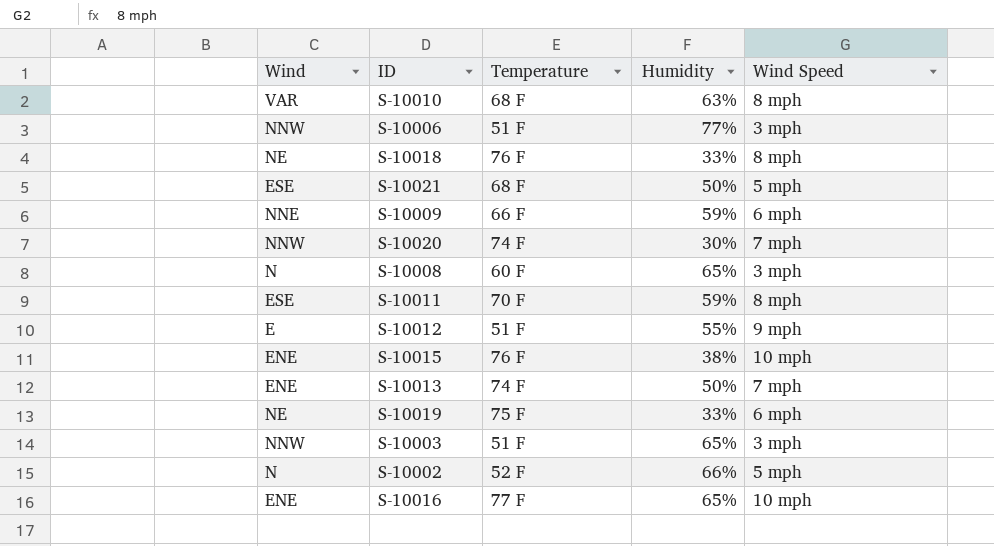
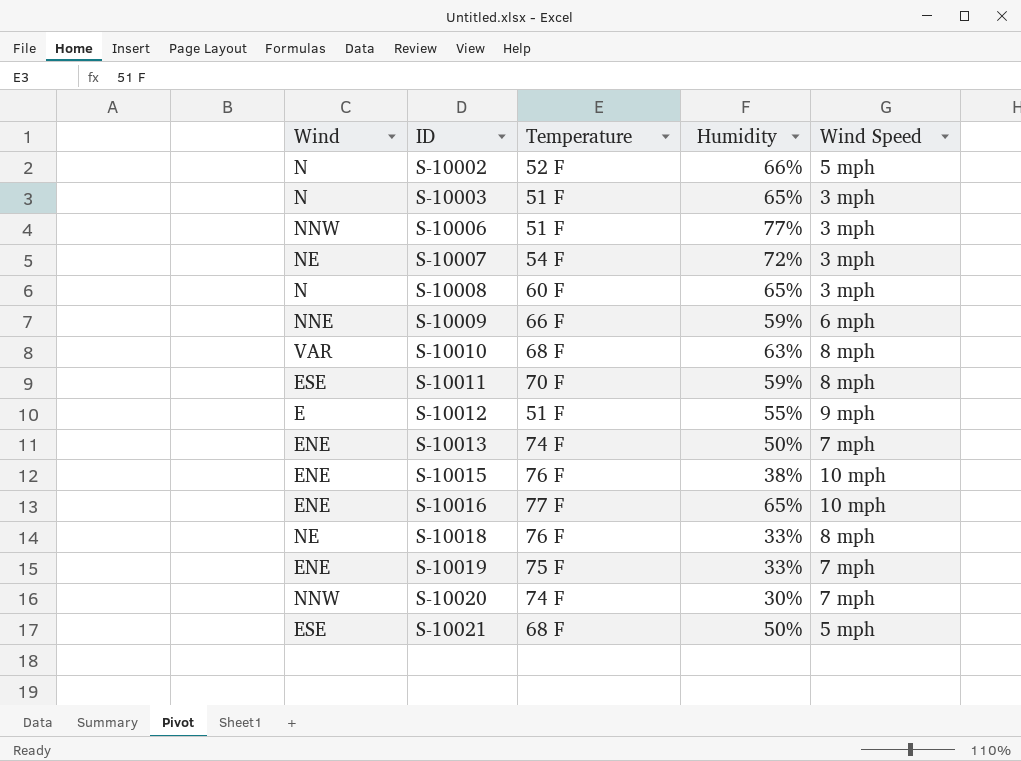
row order: none -> ID ascending
S-10003 | Wind: NNW -> N
row S-10007: none -> NE | 54 F | 72% | 3 mph
S-10019 | Wind: NE -> ENE
S-10019 | Wind Speed: 6 mph -> 7 mph

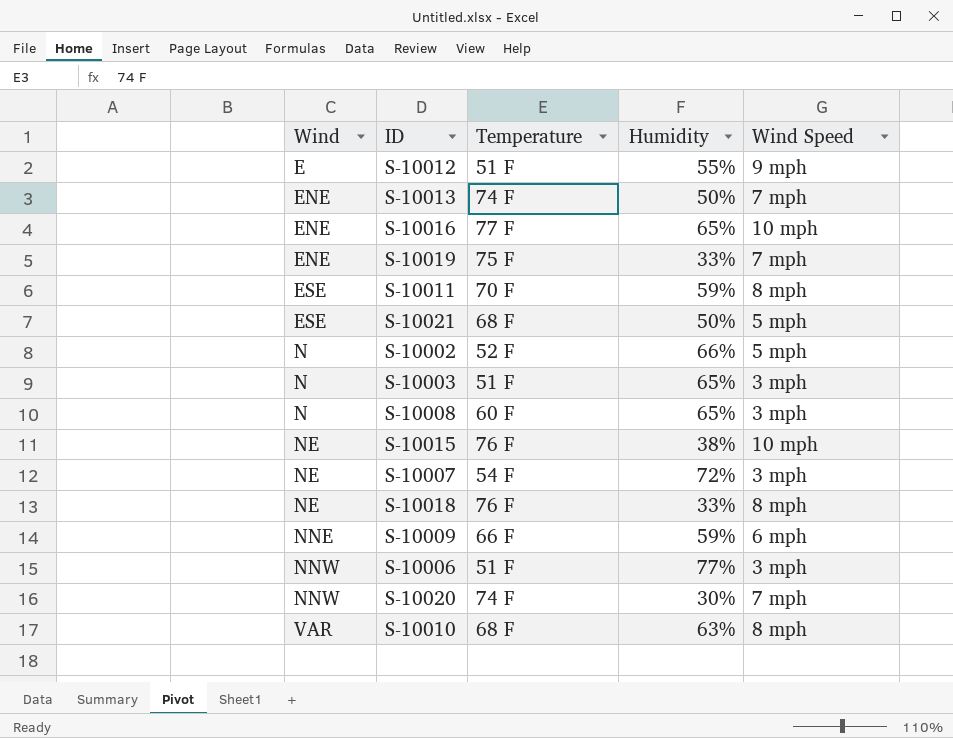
row order: ID ascending -> Wind ascending
S-10015 | Wind: ENE -> NE

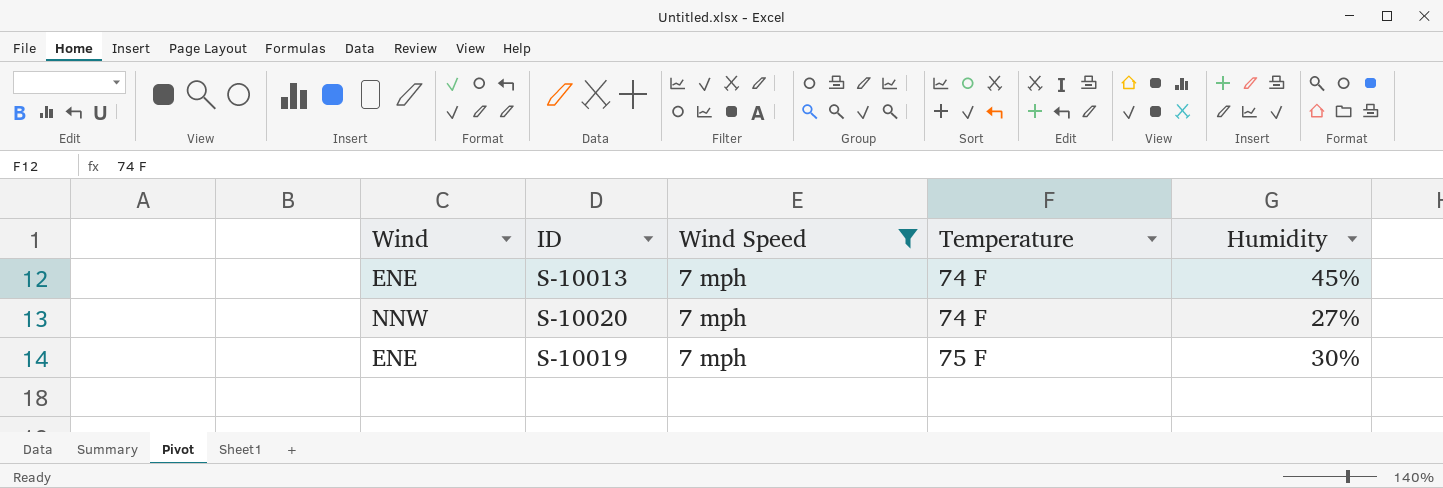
filter: none -> Wind Speed = 7 mph
row order: Wind ascending -> Temperature ascending
column Wind Speed | position: 5 -> 3
S-10013 | Humidity: 50% -> 45%
S-10020 | Humidity: 30% -> 27%
S-10019 | Humidity: 33% -> 30%

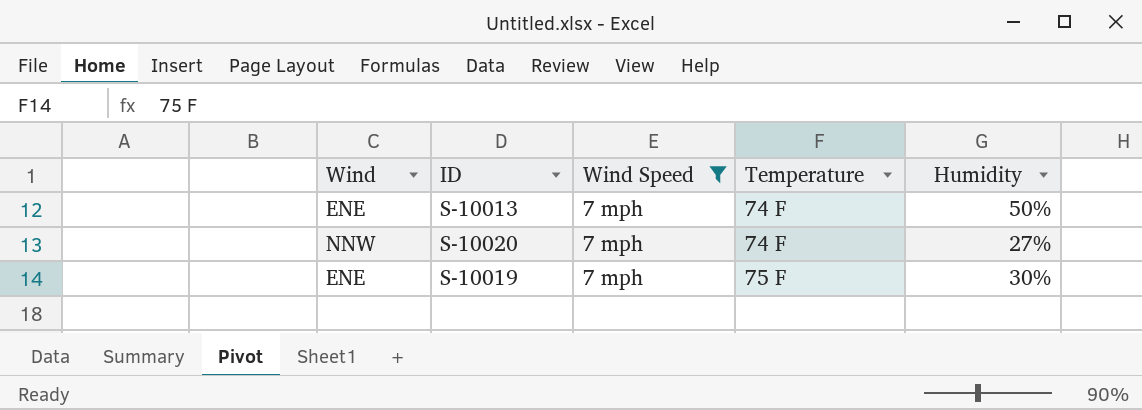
S-10013 | Humidity: 45% -> 50%

